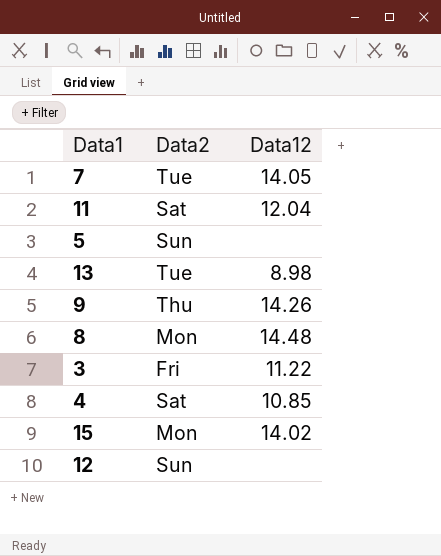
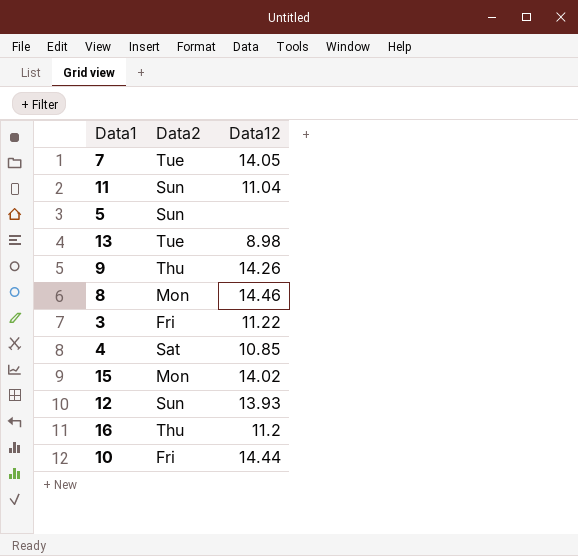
11 | Data2: Sat -> Sun
11 | Data12: 12.04 -> 11.04
8 | Data12: 14.48 -> 14.46
12 | Data12: none -> 13.93
row 16: none -> Thu | 11.2
row 10: none -> Fri | 14.44

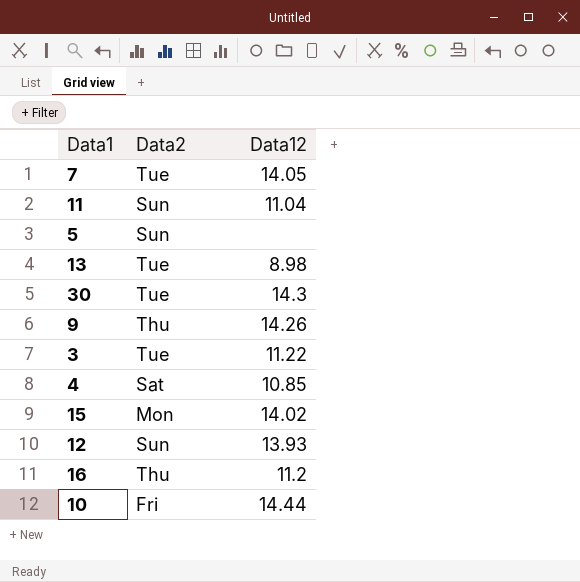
row 8: Mon | 14.46 -> none
row 30: none -> Tue | 14.3
3 | Data2: Fri -> Tue

